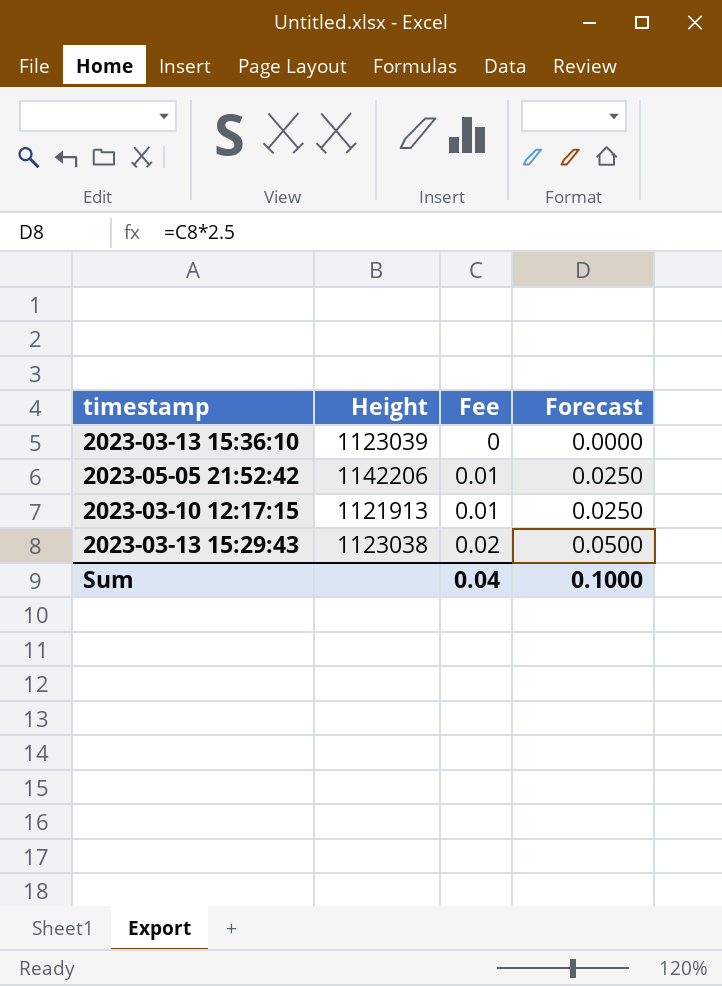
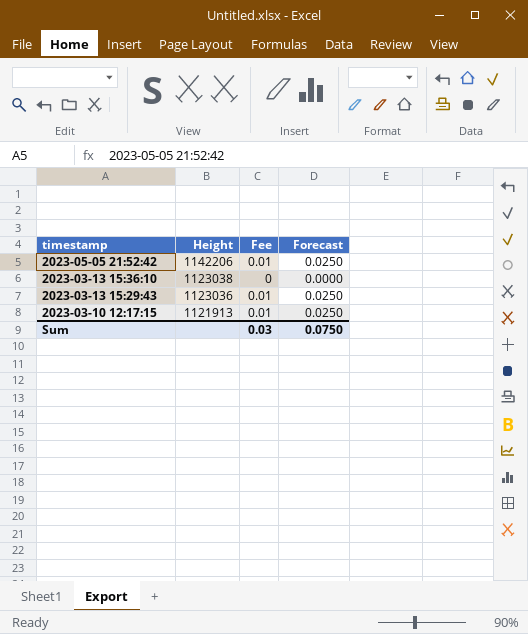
row order: Fee ascending -> timestamp descending
2023-03-13 15:36:10 | Height: 1123039 -> 1123038
2023-03-13 15:29:43 | Height: 1123038 -> 1123036
2023-03-13 15:29:43 | Fee: 0.02 -> 0.01
2023-03-13 15:29:43 | Forecast: 0.0500 -> 0.0250
Sum | Fee: 0.04 -> 0.03
Sum | Forecast: 0.1000 -> 0.0750

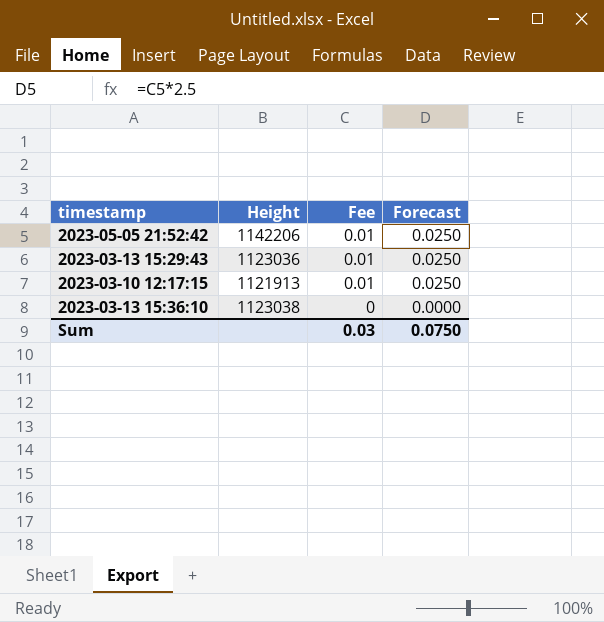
row order: timestamp descending -> Fee descending

